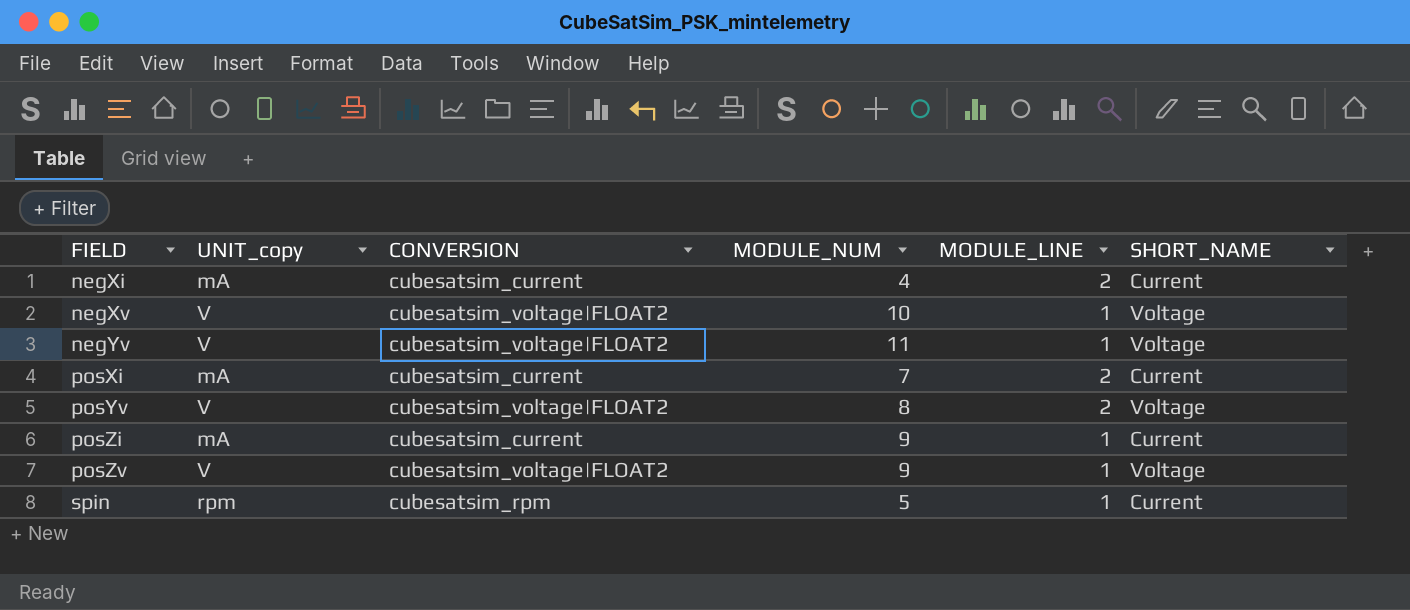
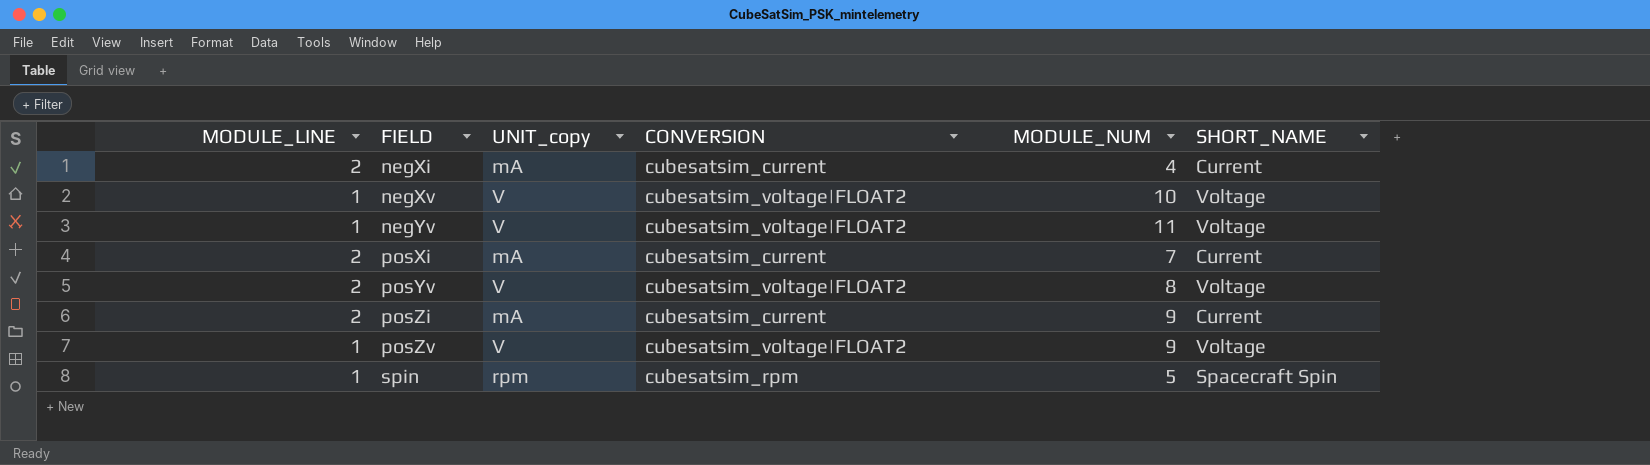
column MODULE_LINE | position: 5 -> 1
posZi | MODULE_LINE: 1 -> 2
spin | SHORT_NAME: Current -> Spacecraft Spin

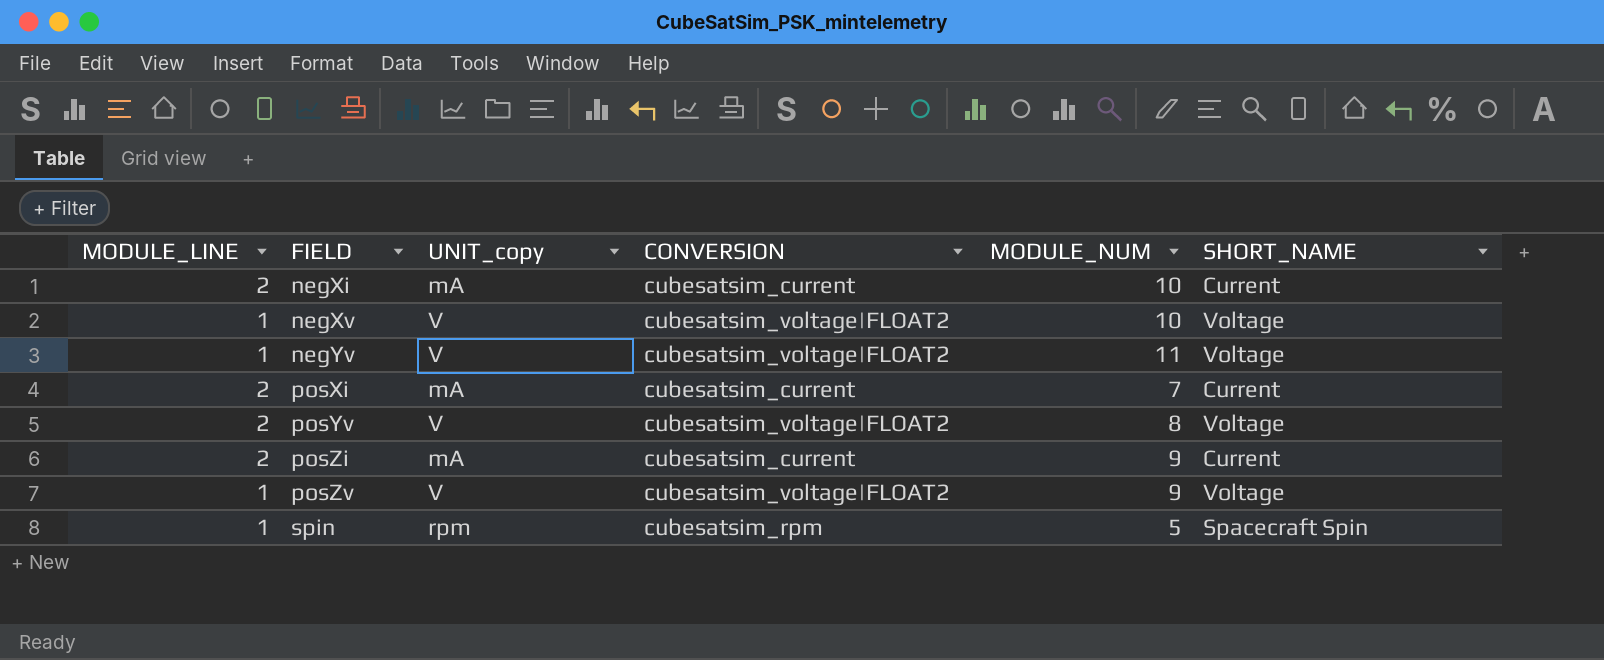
negXi | MODULE_NUM: 4 -> 10

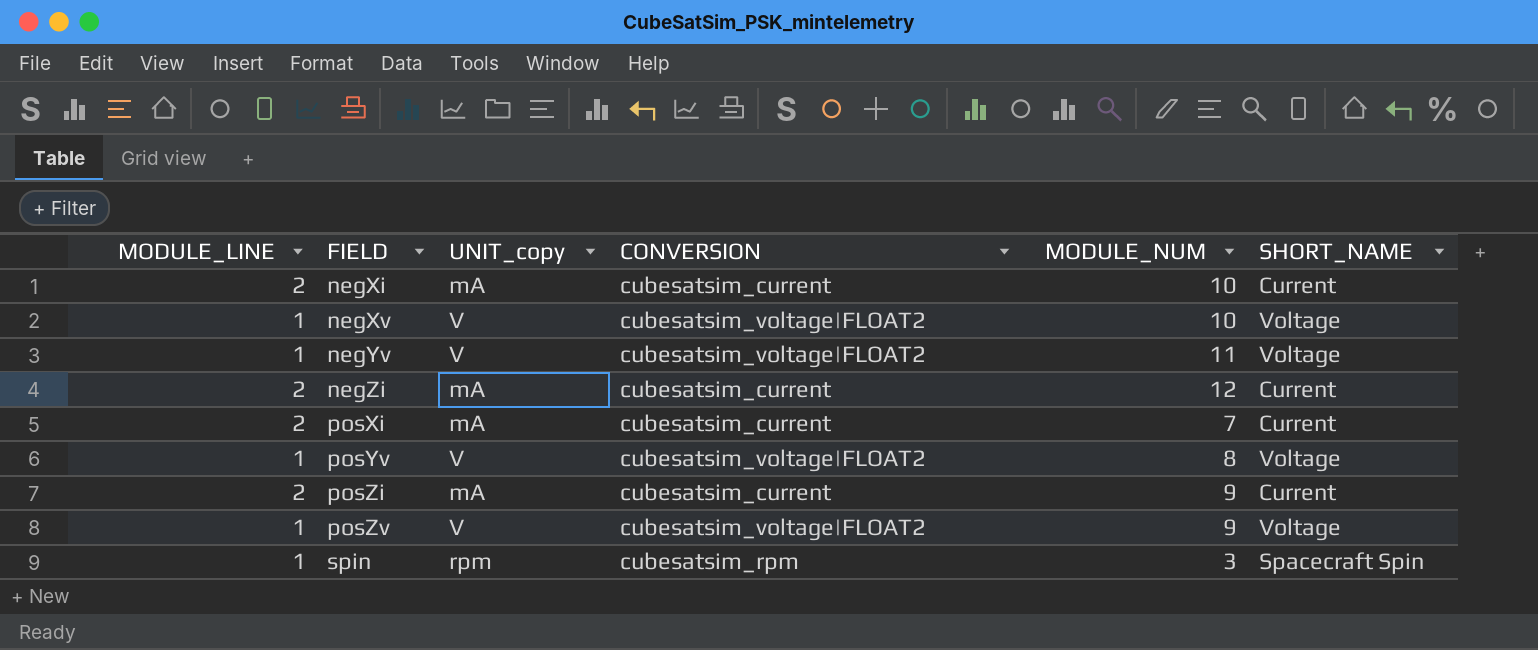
row negZi: none -> 2 | mA | cubesatsim_current | 12 | Current
posYv | MODULE_LINE: 2 -> 1
spin | MODULE_NUM: 5 -> 3

